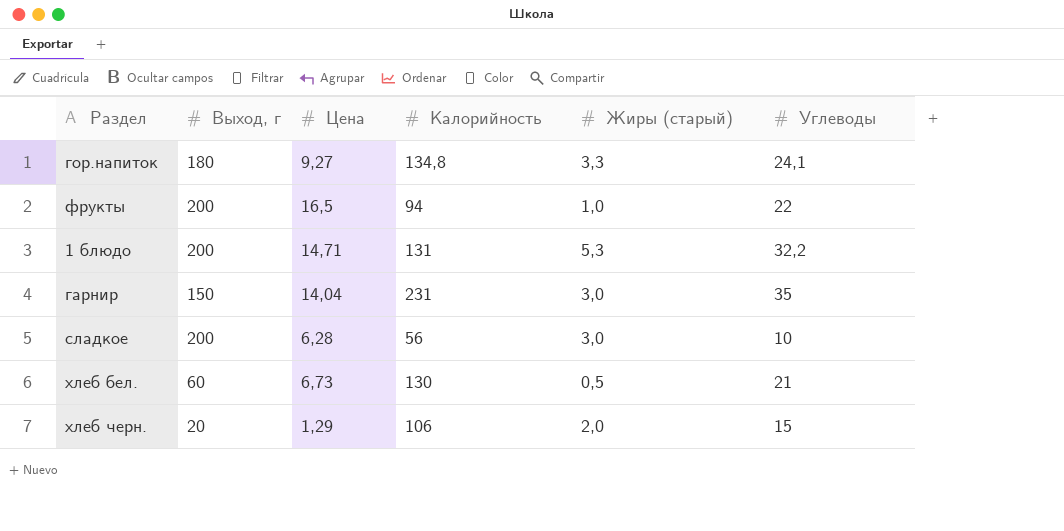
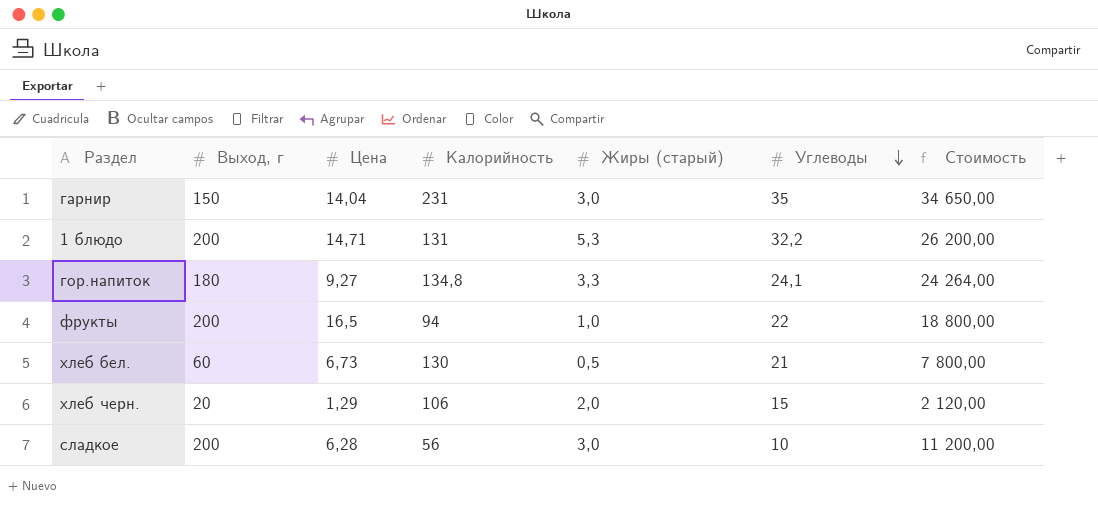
row order: none -> Углеводы descending
column Стоимость | formula: none -> [Выход, г] * [Калорийность]

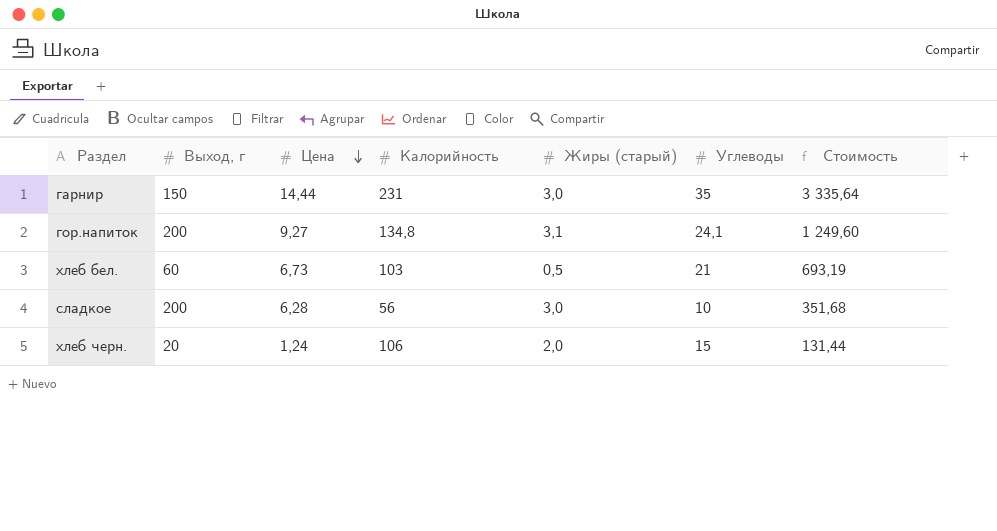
row order: Углеводы descending -> Цена descending
column Стоимость | formula: [Выход, г] * [Калорийность] -> [Цена] * [Калорийность]
row 1 блюдо: 200 | 14,71 | 131 | 5,3 | 32,2 | 26 200,00 -> none
row фрукты: 200 | 16,5 | 94 | 1,0 | 22 | 18 800,00 -> none
гарнир | Цена: 14,04 -> 14,44
гор.напиток | Выход, г: 180 -> 200
гор.напиток | Жиры (старый): 3,3 -> 3,1
хлеб бел. | Калорийность: 130 -> 103
хлеб черн. | Цена: 1,29 -> 1,24

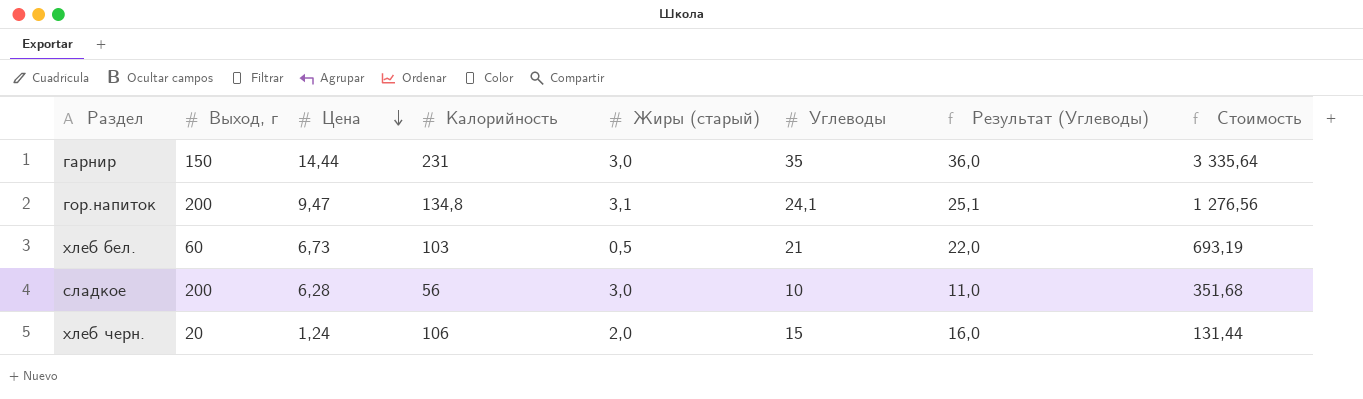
column Результат (Углеводы) | formula: none -> [Углеводы] + 1
гор.напиток | Цена: 9,27 -> 9,47
гор.напиток | Стоимость: 1 249,60 -> 1 276,56

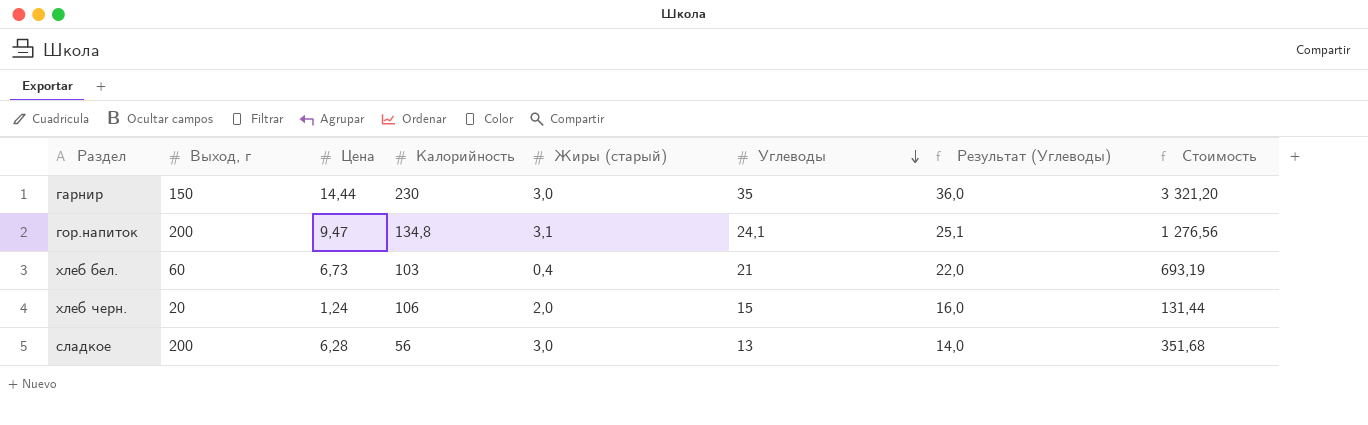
row order: Цена descending -> Углеводы descending
гарнир | Калорийность: 231 -> 230
гарнир | Стоимость: 3 335,64 -> 3 321,20
хлеб бел. | Жиры (старый): 0,5 -> 0,4
сладкое | Углеводы: 10 -> 13
сладкое | Результат (Углеводы): 11,0 -> 14,0

